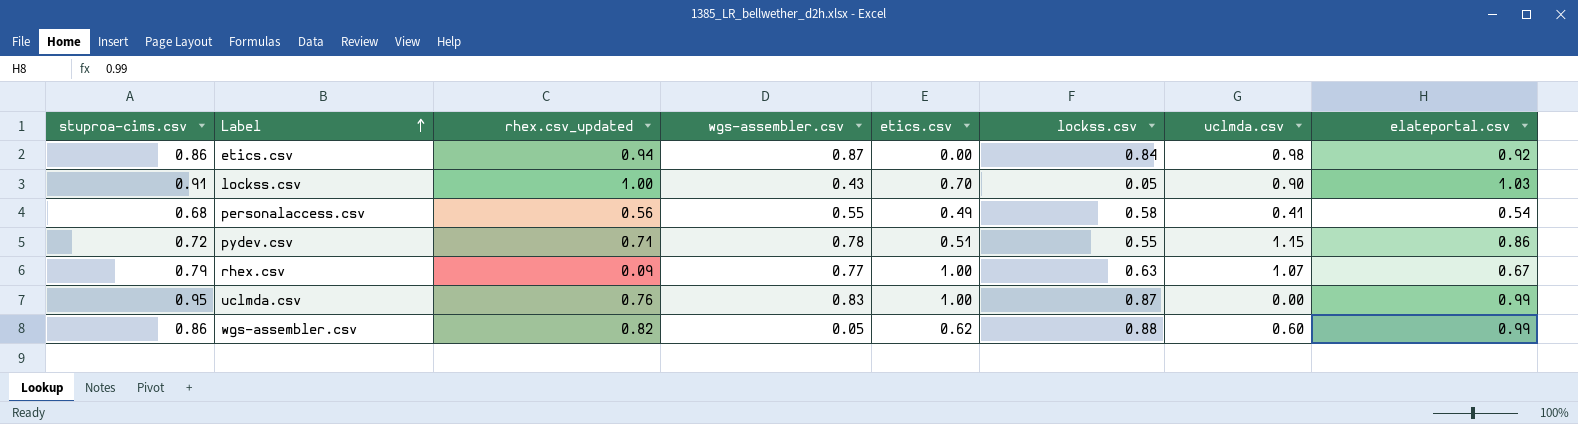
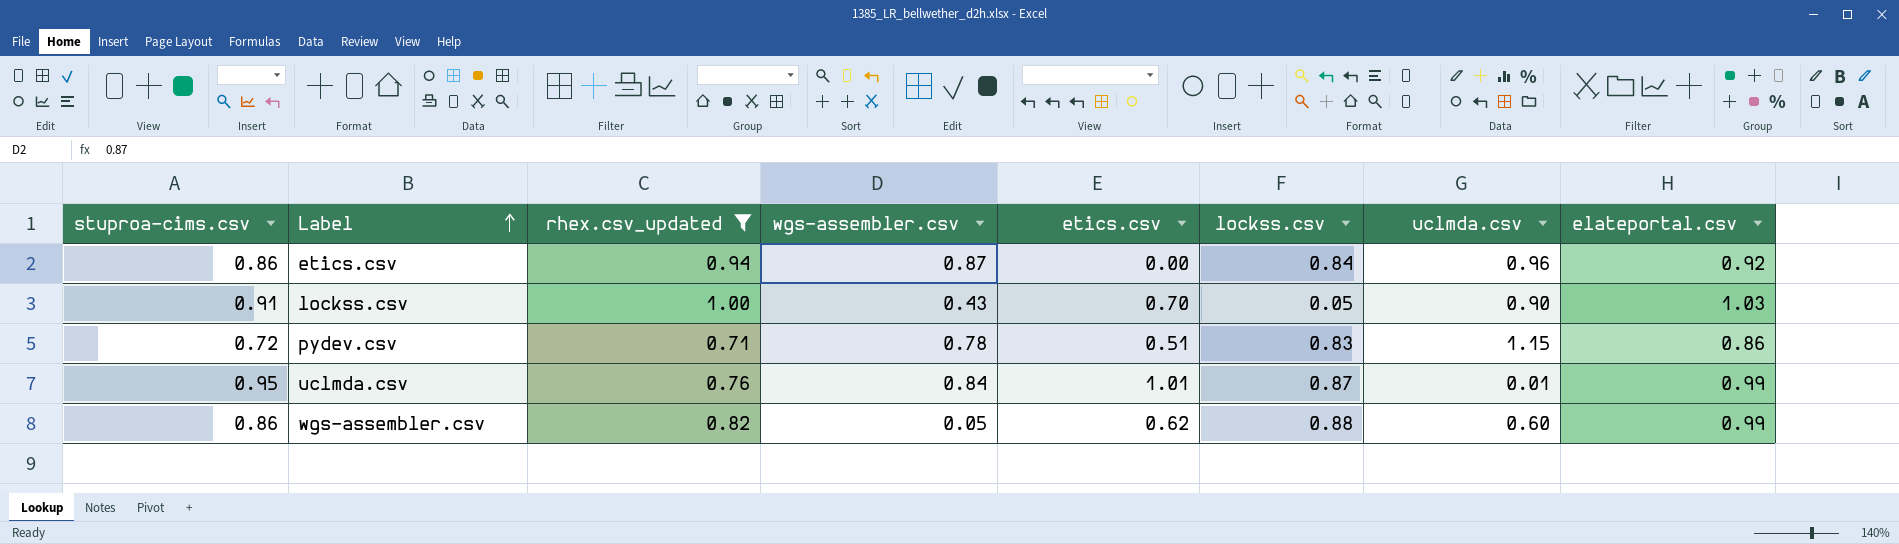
filter: none -> rhex.csv_updated >= 0.71
etics.csv | uclmda.csv: 0.98 -> 0.96
pydev.csv | lockss.csv: 0.55 -> 0.83
uclmda.csv | wgs-assembler.csv: 0.83 -> 0.84
uclmda.csv | etics.csv: 1.00 -> 1.01
uclmda.csv | uclmda.csv: 0.00 -> 0.01

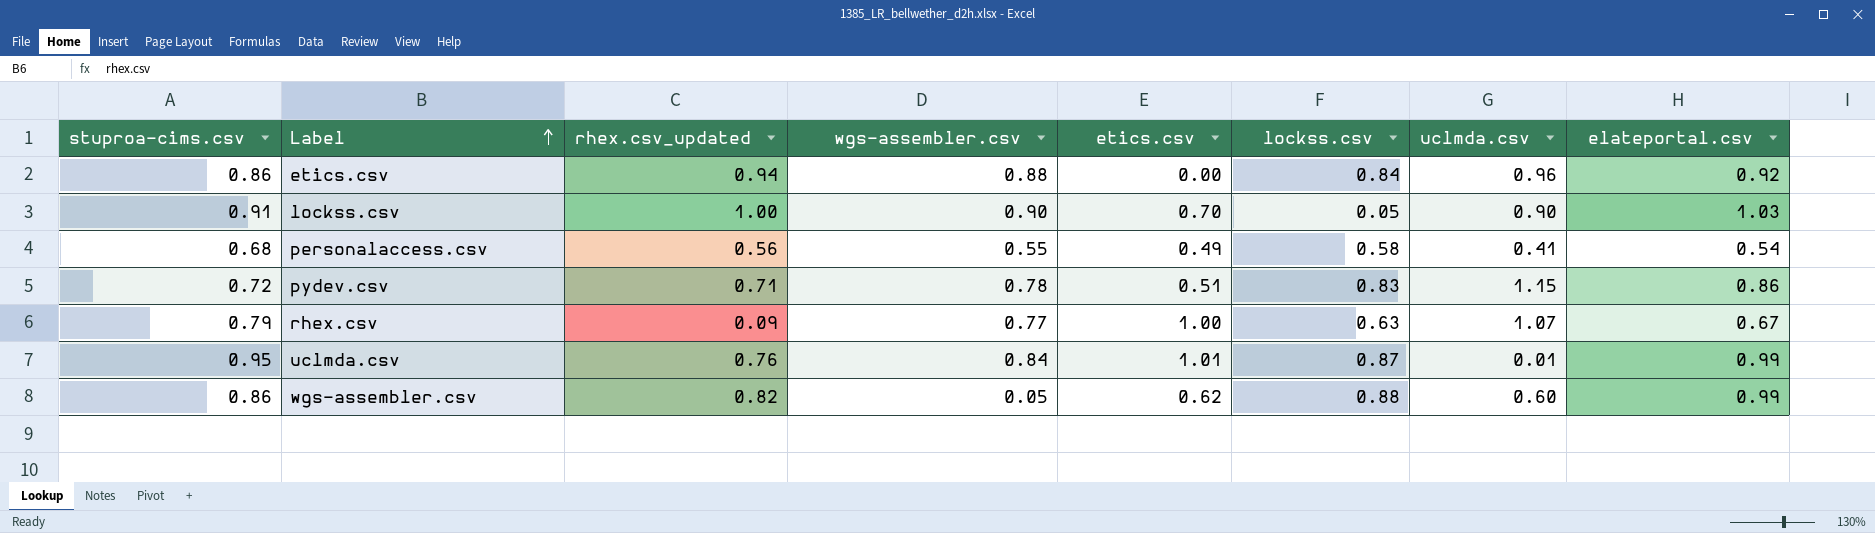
filter: rhex.csv_updated >= 0.71 -> none
etics.csv | wgs-assembler.csv: 0.87 -> 0.88
lockss.csv | wgs-assembler.csv: 0.43 -> 0.90

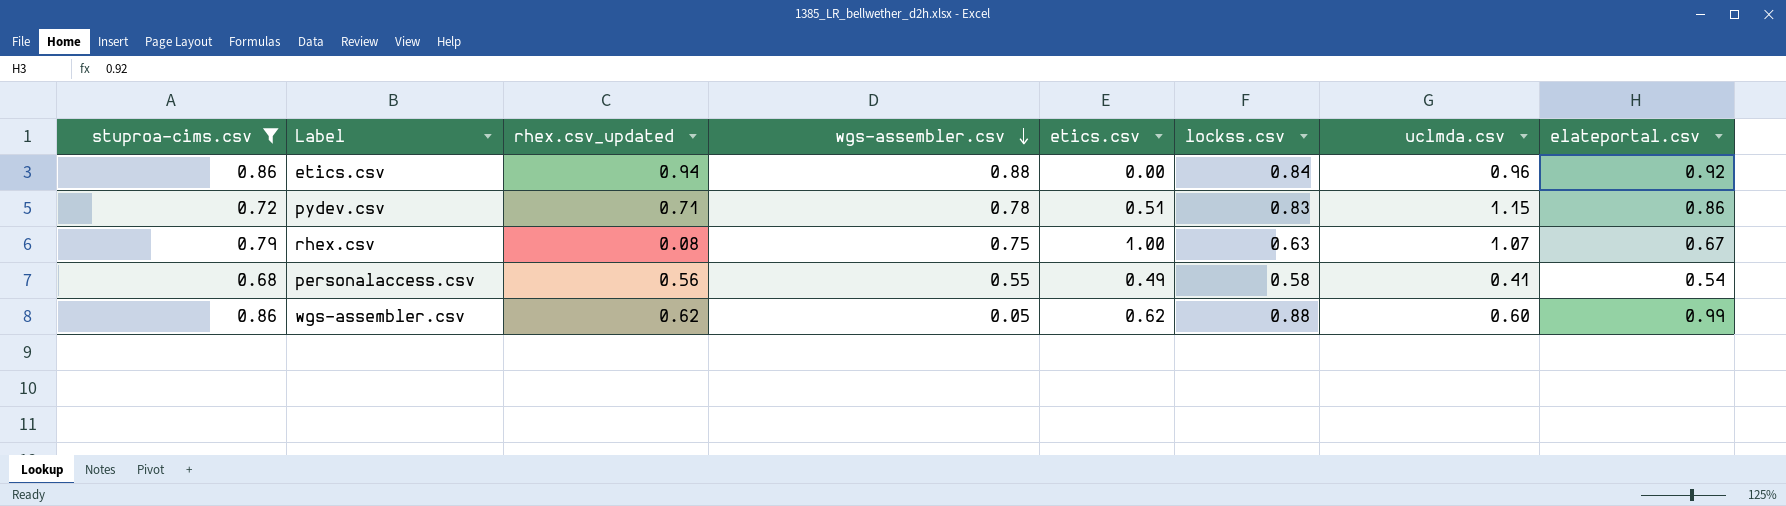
filter: none -> stuproa-cims.csv <= 0.86
row order: Label ascending -> wgs-assembler.csv descending
rhex.csv | rhex.csv_updated: 0.09 -> 0.08
rhex.csv | wgs-assembler.csv: 0.77 -> 0.75
wgs-assembler.csv | rhex.csv_updated: 0.82 -> 0.62

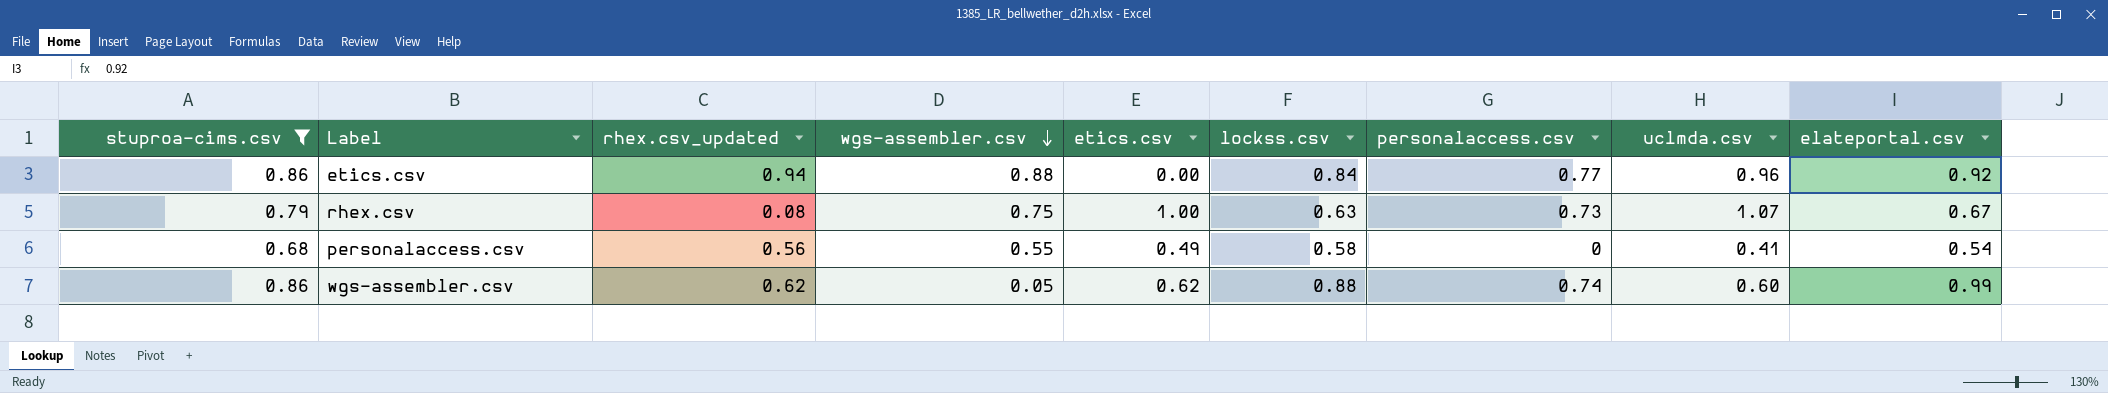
column personalaccess.csv | position: none -> 7
row pydev.csv: 0.72 | 0.71 | 0.78 | 0.51 | 0.83 | 1.15 | 0.86 -> none

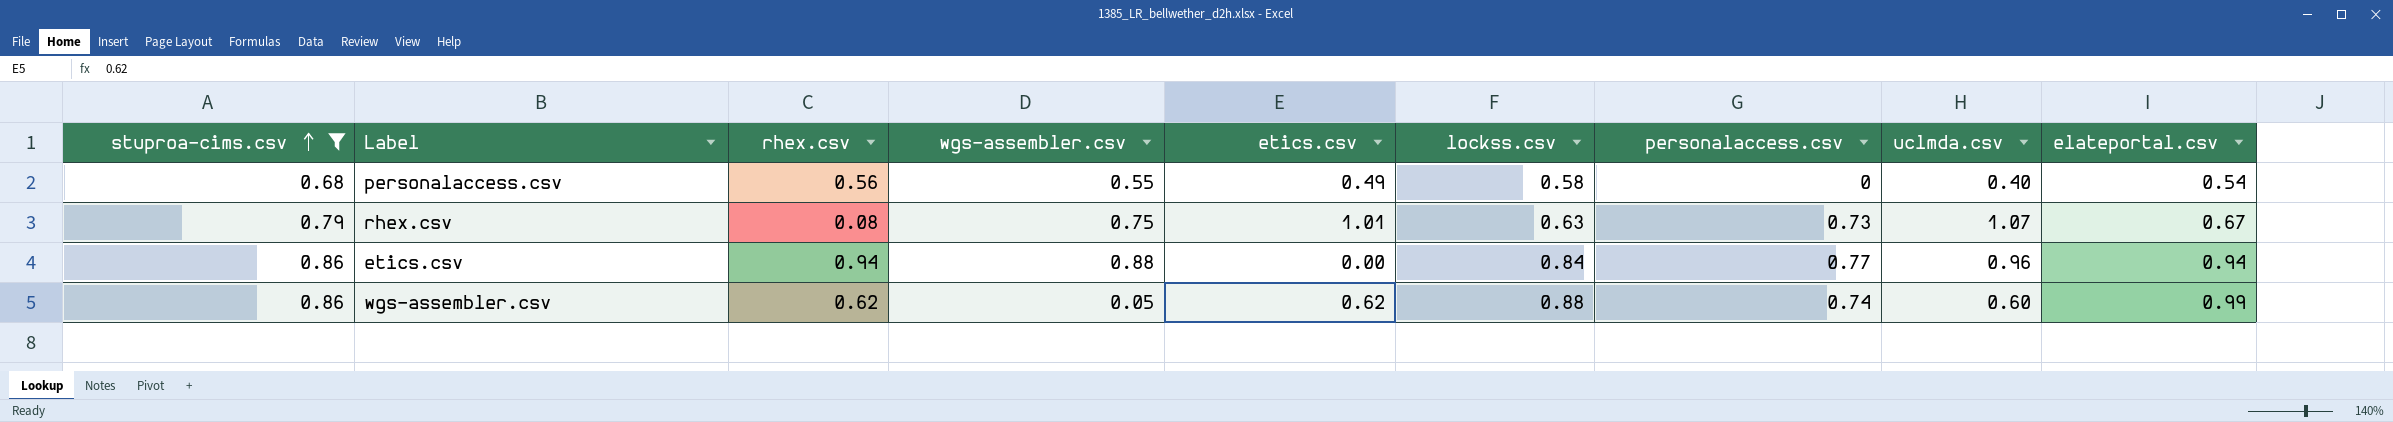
row order: wgs-assembler.csv descending -> stuproa-cims.csv ascending
column name: rhex.csv_updated -> rhex.csv
personalaccess.csv | uclmda.csv: 0.41 -> 0.40
rhex.csv | etics.csv: 1.00 -> 1.01
etics.csv | elateportal.csv: 0.92 -> 0.94

